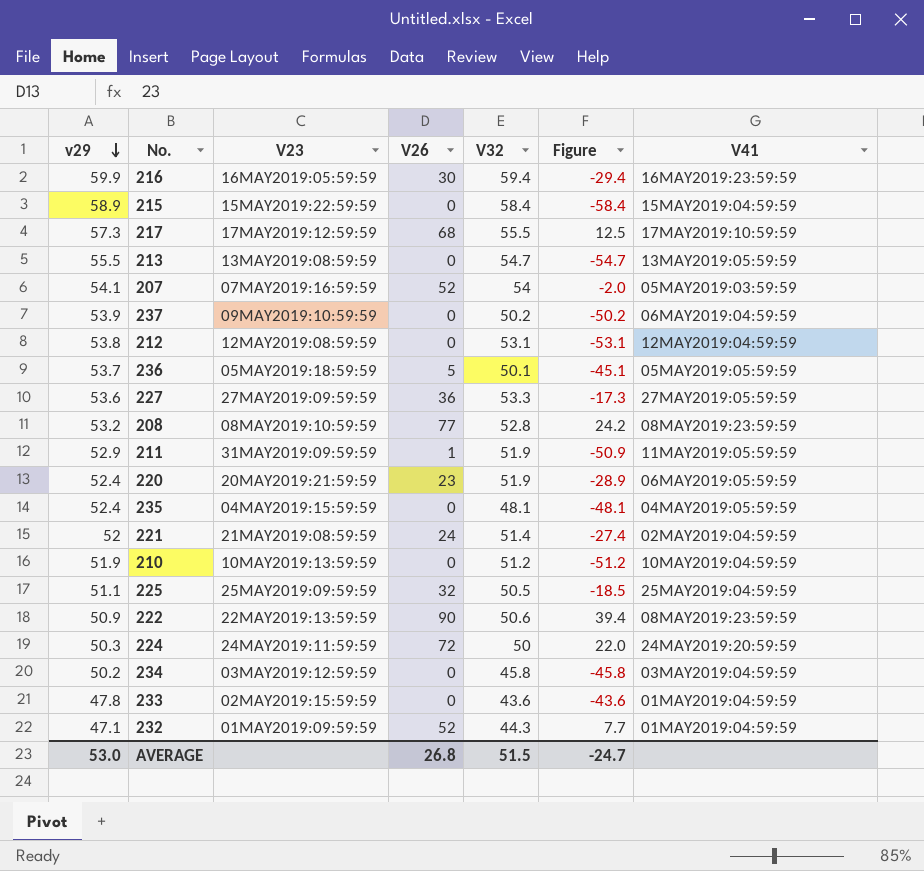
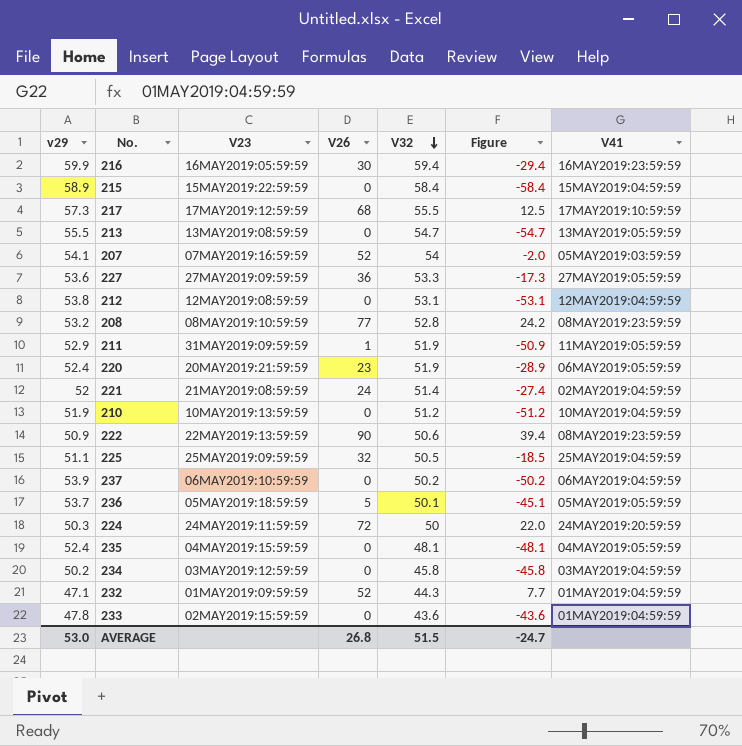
row order: v29 descending -> V32 descending
237 | V23: 09MAY2019:10:59:59 -> 06MAY2019:10:59:59

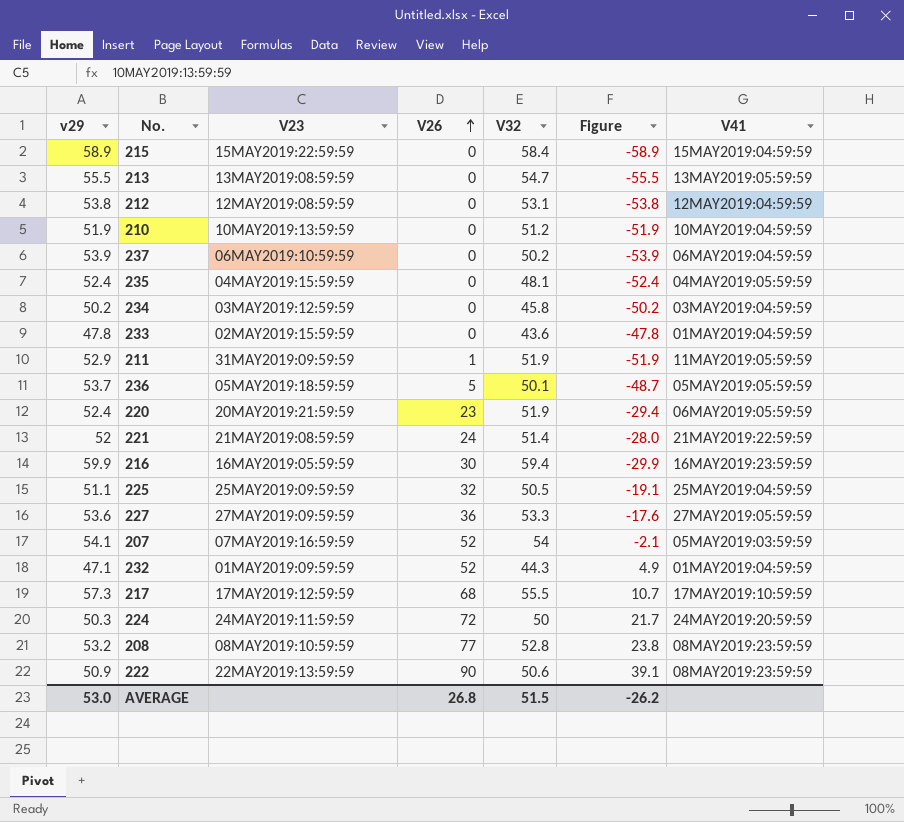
row order: V32 descending -> V26 ascending
column Figure | formula: [V26] - [V32] -> [V26] - [v29]
221 | V41: 02MAY2019:04:59:59 -> 21MAY2019:22:59:59
AVERAGE | Figure: -24.7 -> -26.2

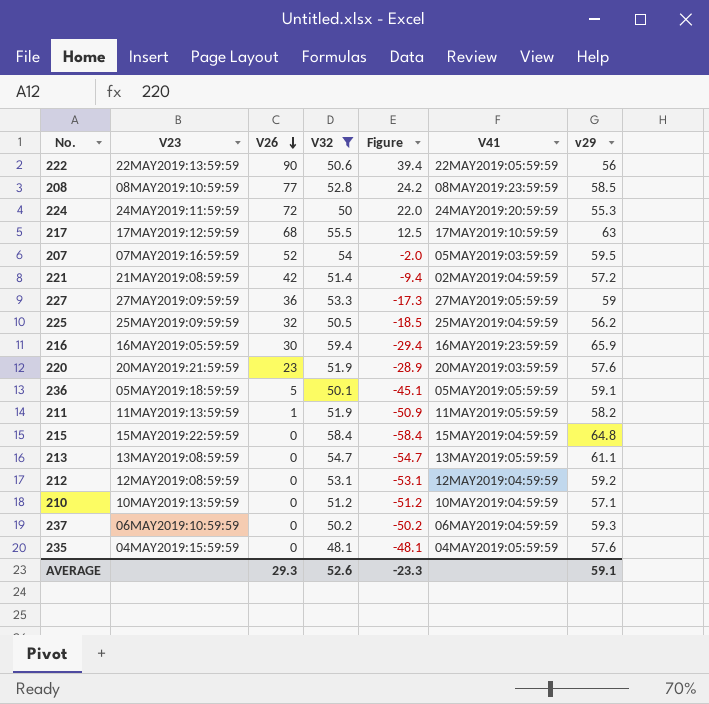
filter: none -> V32 >= 48.1
row order: V26 ascending -> V26 descending
column Figure | formula: [V26] - [v29] -> [V26] - [V32]
column v29 | position: 1 -> 7
222 | V41: 08MAY2019:23:59:59 -> 22MAY2019:05:59:59
222 | v29: 50.9 -> 56
208 | v29: 53.2 -> 58.5
224 | v29: 50.3 -> 55.3
217 | v29: 57.3 -> 63
207 | v29: 54.1 -> 59.5
221 | V26: 24 -> 42
221 | V41: 21MAY2019:22:59:59 -> 02MAY2019:04:59:59
221 | v29: 52 -> 57.2
227 | v29: 53.6 -> 59
225 | v29: 51.1 -> 56.2
216 | v29: 59.9 -> 65.9
220 | V41: 06MAY2019:05:59:59 -> 20MAY2019:03:59:59
220 | v29: 52.4 -> 57.6
236 | v29: 53.7 -> 59.1
211 | V23: 31MAY2019:09:59:59 -> 11MAY2019:13:59:59
211 | v29: 52.9 -> 58.2
215 | v29: 58.9 -> 64.8
213 | v29: 55.5 -> 61.1
212 | v29: 53.8 -> 59.2
210 | v29: 51.9 -> 57.1
237 | v29: 53.9 -> 59.3
235 | v29: 52.4 -> 57.6
AVERAGE | V26: 26.8 -> 29.3
AVERAGE | V32: 51.5 -> 52.6
AVERAGE | Figure: -26.2 -> -23.3
AVERAGE | v29: 53.0 -> 59.1

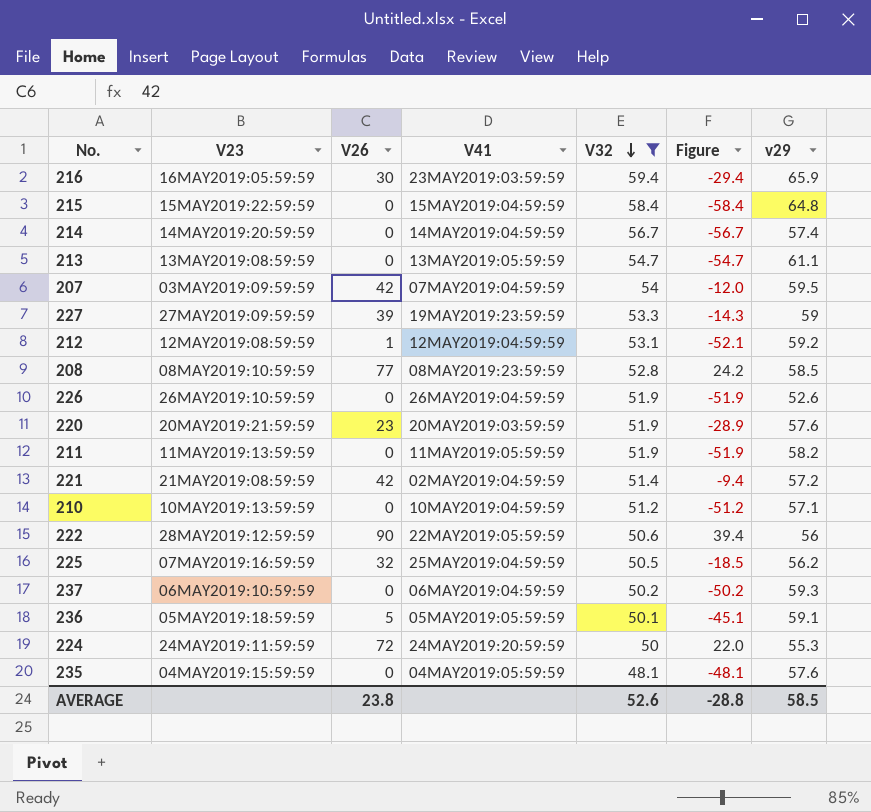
row order: V26 descending -> V32 descending
column V41 | position: 6 -> 4
row 217: 17MAY2019:12:59:59 | 68 | 55.5 | 12.5 | 17MAY2019:10:59:59 | 63 -> none
216 | V41: 16MAY2019:23:59:59 -> 23MAY2019:03:59:59
row 214: none -> 14MAY2019:20:59:59 | 0 | 14MAY2019:04:59:59 | 56.7 | -56.7 | 57.4
207 | V23: 07MAY2019:16:59:59 -> 03MAY2019:09:59:59
207 | V26: 52 -> 42
207 | V41: 05MAY2019:03:59:59 -> 07MAY2019:04:59:59
207 | Figure: -2.0 -> -12.0
227 | V26: 36 -> 39
227 | V41: 27MAY2019:05:59:59 -> 19MAY2019:23:59:59
227 | Figure: -17.3 -> -14.3
212 | V26: 0 -> 1
212 | Figure: -53.1 -> -52.1
row 226: none -> 26MAY2019:10:59:59 | 0 | 26MAY2019:04:59:59 | 51.9 | -51.9 | 52.6
211 | V26: 1 -> 0
211 | Figure: -50.9 -> -51.9
222 | V23: 22MAY2019:13:59:59 -> 28MAY2019:12:59:59
225 | V23: 25MAY2019:09:59:59 -> 07MAY2019:16:59:59
AVERAGE | V26: 29.3 -> 23.8
AVERAGE | Figure: -23.3 -> -28.8
AVERAGE | v29: 59.1 -> 58.5

